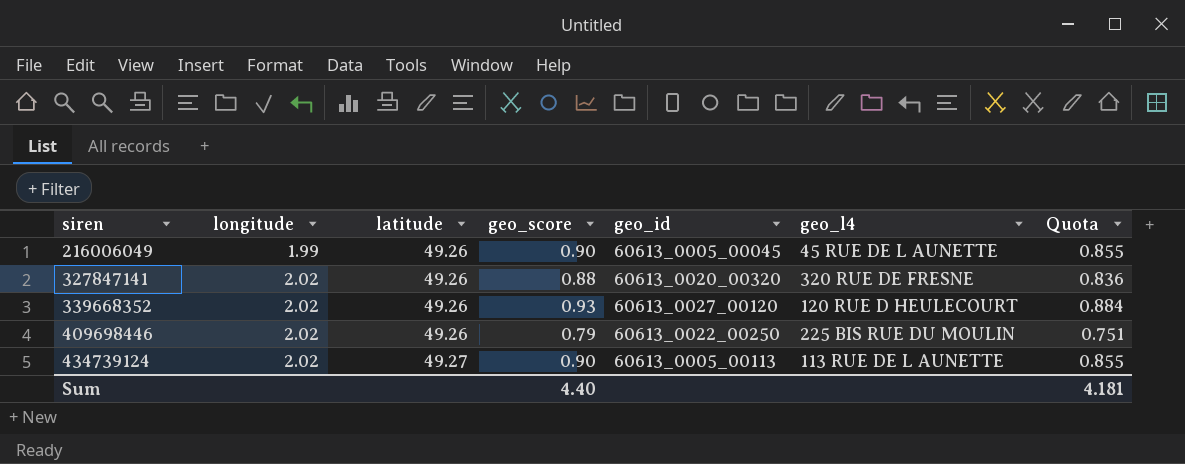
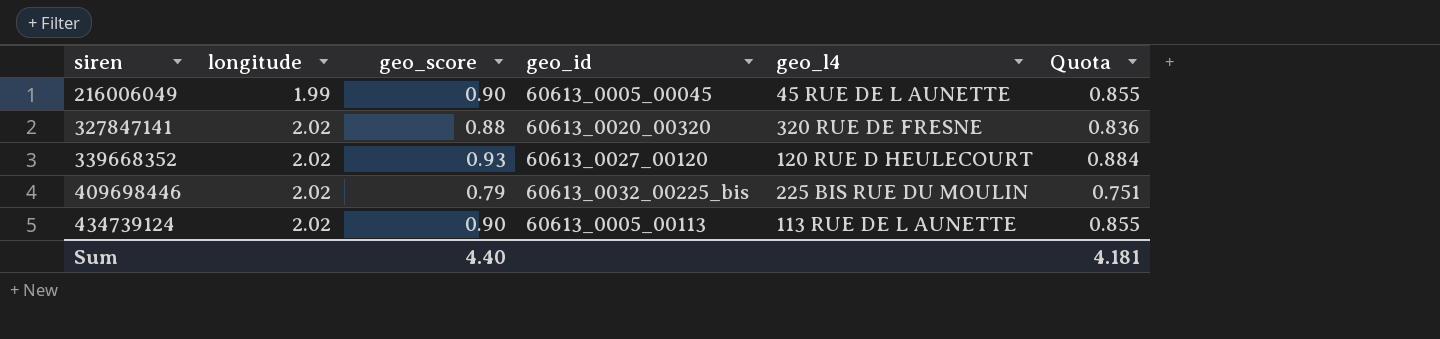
column latitude | position: 3 -> none
409698446 | geo_id: 60613_0022_00250 -> 60613_0032_00225_bis

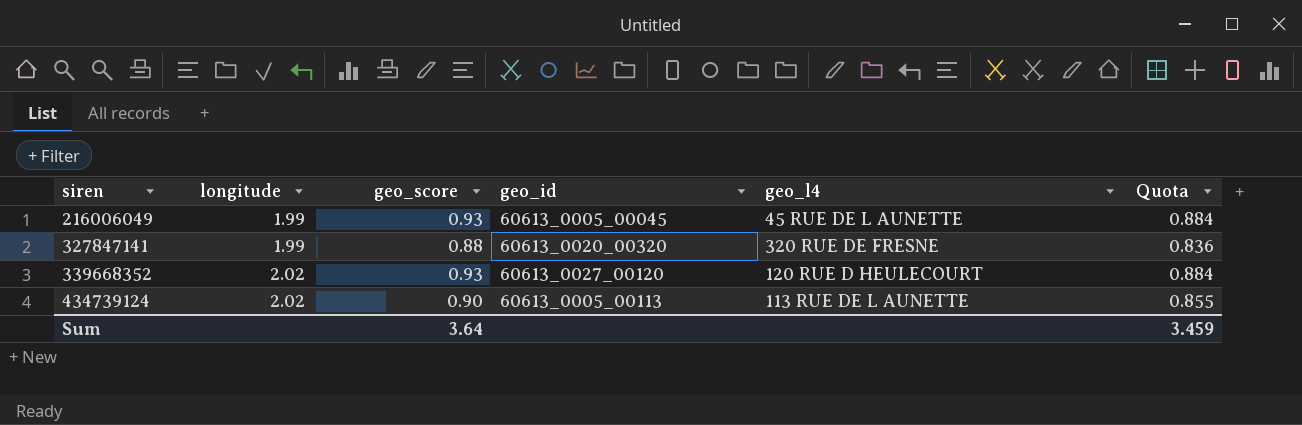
row 409698446: 2.02 | 0.79 | 60613_0032_00225_bis | 225 BIS RUE DU MOULIN | 0.751 -> none
216006049 | geo_score: 0.90 -> 0.93
216006049 | Quota: 0.855 -> 0.884
327847141 | longitude: 2.02 -> 1.99
Sum | geo_score: 4.40 -> 3.64
Sum | Quota: 4.181 -> 3.459

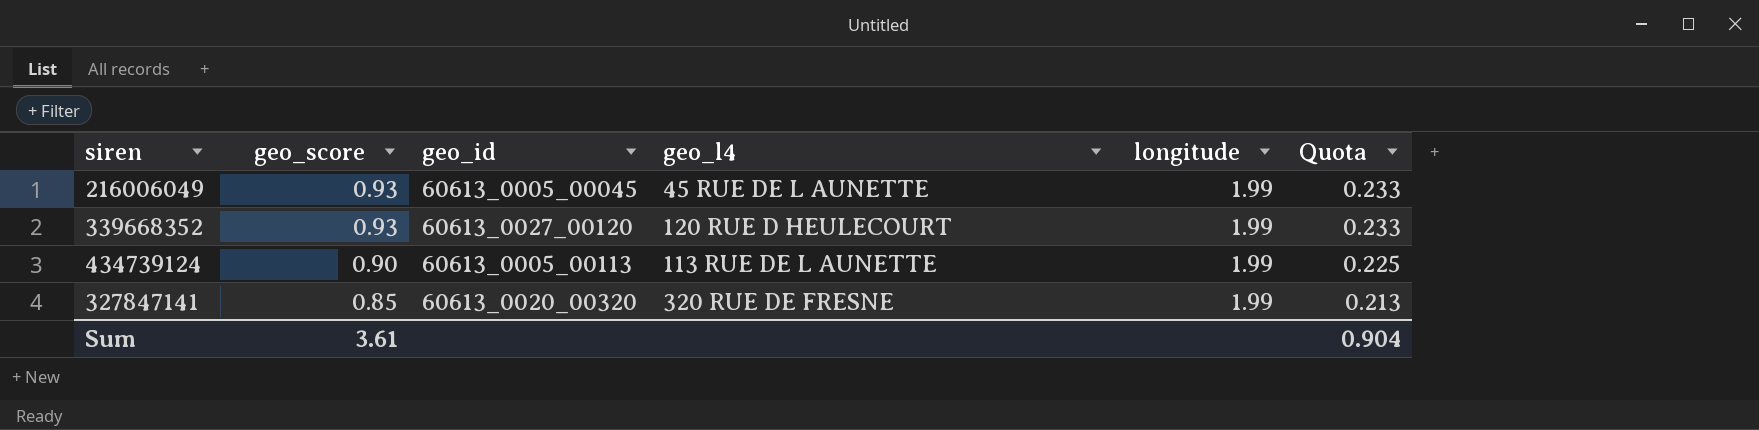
row order: siren ascending -> geo_score descending
column longitude | position: 2 -> 5
column Quota | formula: [geo_score] * 0.95 -> [geo_score] * 0.25
339668352 | longitude: 2.02 -> 1.99
434739124 | longitude: 2.02 -> 1.99
327847141 | geo_score: 0.88 -> 0.85
Sum | geo_score: 3.64 -> 3.61
Sum | Quota: 3.459 -> 0.904

